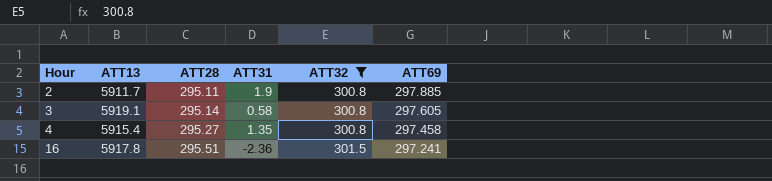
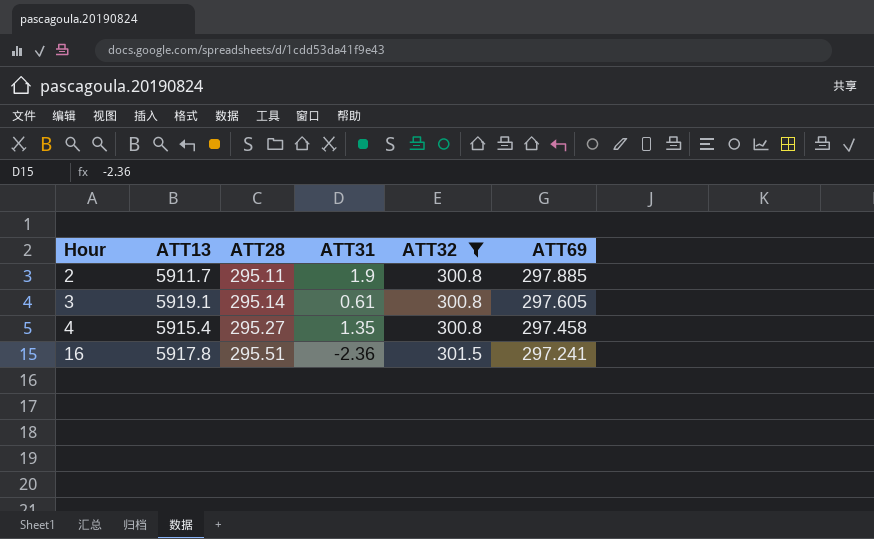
3 | ATT31: 0.58 -> 0.61

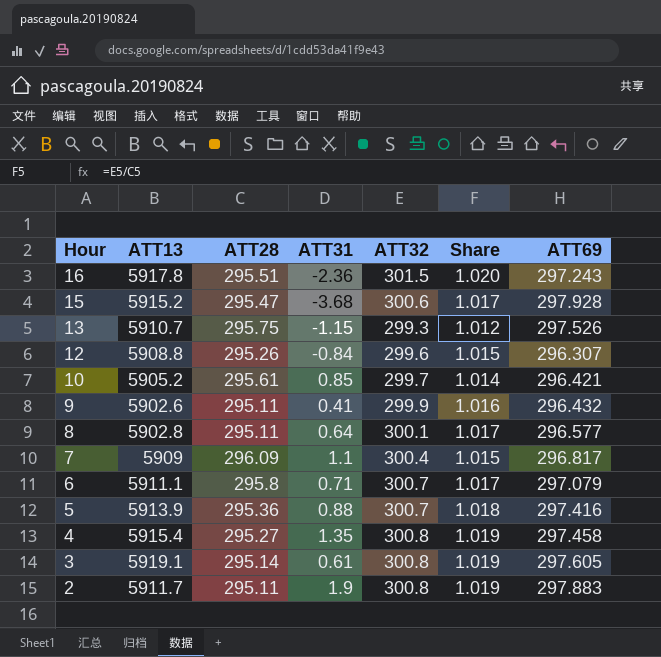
filter: ATT32 >= 300.8 -> none
row order: Hour ascending -> Hour descending
column Share | formula: none -> [ATT32] / [ATT28]
16 | ATT69: 297.241 -> 297.243
2 | ATT69: 297.885 -> 297.883

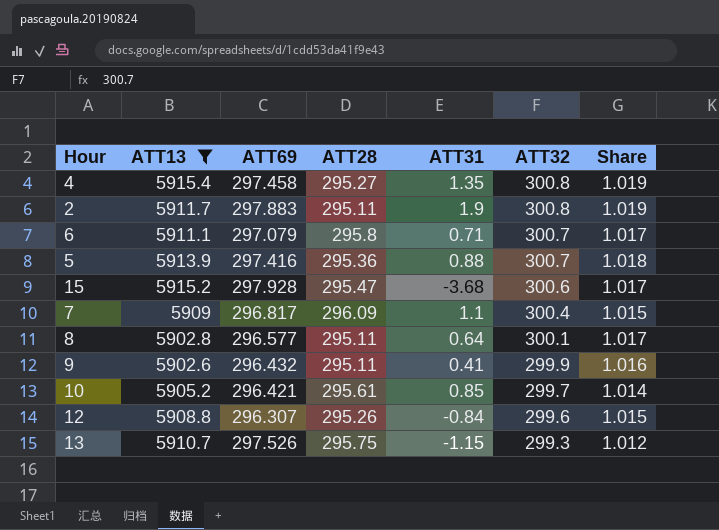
filter: none -> ATT13 <= 5915.4
row order: Hour descending -> ATT32 descending
column ATT69 | position: 7 -> 3

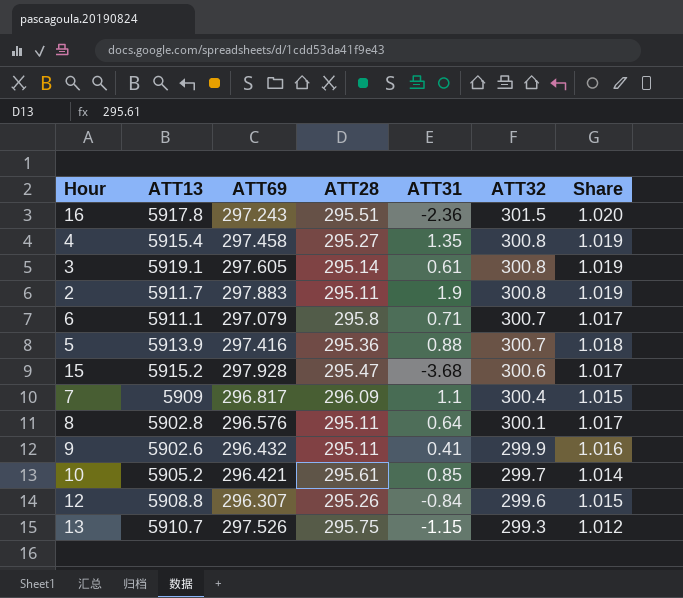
filter: ATT13 <= 5915.4 -> none
8 | ATT69: 296.577 -> 296.576

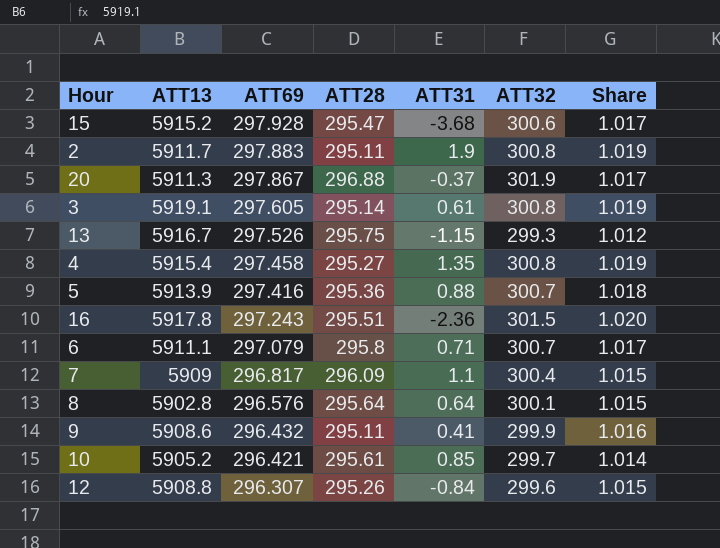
row order: ATT32 descending -> ATT69 descending
row 20: none -> 5911.3 | 297.867 | 296.88 | -0.37 | 301.9 | 1.017
13 | ATT13: 5910.7 -> 5916.7
8 | ATT28: 295.11 -> 295.64
8 | Share: 1.017 -> 1.015
9 | ATT13: 5902.6 -> 5908.6

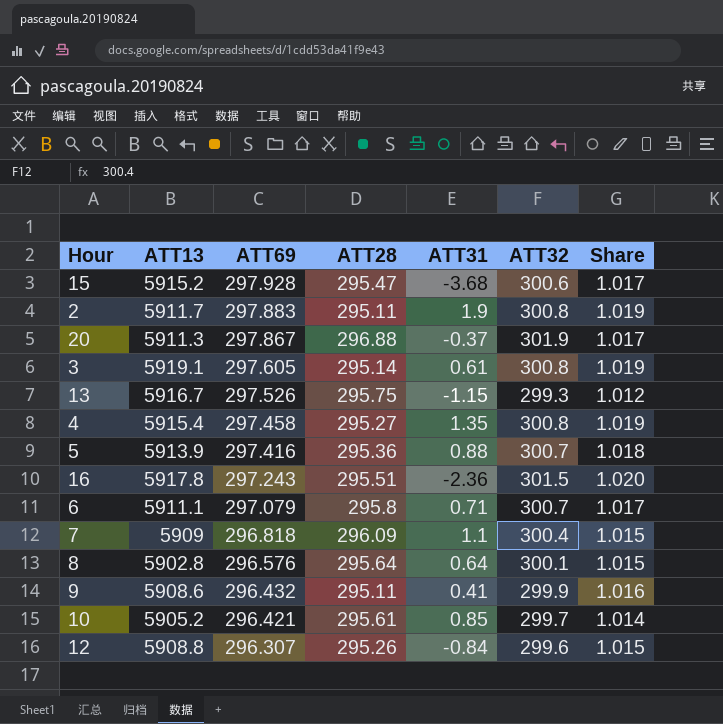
7 | ATT69: 296.817 -> 296.818

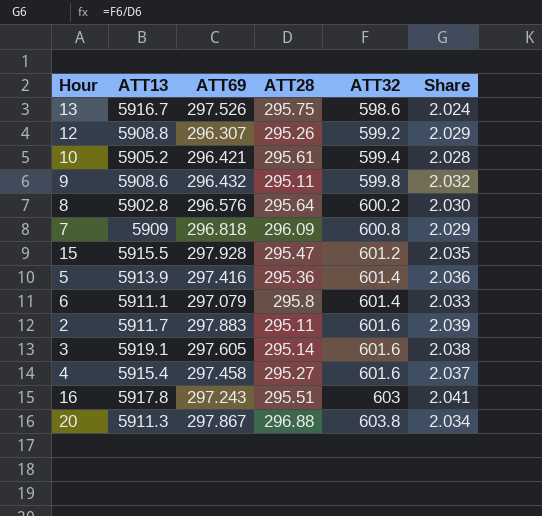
row order: ATT69 descending -> ATT32 ascending
column ATT31 | position: 5 -> none
13 | ATT32: 299.3 -> 598.6
13 | Share: 1.012 -> 2.024
12 | ATT32: 299.6 -> 599.2
12 | Share: 1.015 -> 2.029
10 | ATT32: 299.7 -> 599.4
10 | Share: 1.014 -> 2.028
9 | ATT32: 299.9 -> 599.8
9 | Share: 1.016 -> 2.032
8 | ATT32: 300.1 -> 600.2
8 | Share: 1.015 -> 2.030
7 | ATT32: 300.4 -> 600.8
7 | Share: 1.015 -> 2.029
15 | ATT13: 5915.2 -> 5915.5
15 | ATT32: 300.6 -> 601.2
15 | Share: 1.017 -> 2.035
5 | ATT32: 300.7 -> 601.4
5 | Share: 1.018 -> 2.036
6 | ATT32: 300.7 -> 601.4
6 | Share: 1.017 -> 2.033
2 | ATT32: 300.8 -> 601.6
2 | Share: 1.019 -> 2.039
3 | ATT32: 300.8 -> 601.6
3 | Share: 1.019 -> 2.038
4 | ATT32: 300.8 -> 601.6
4 | Share: 1.019 -> 2.037
16 | ATT32: 301.5 -> 603
16 | Share: 1.020 -> 2.041
20 | ATT32: 301.9 -> 603.8
20 | Share: 1.017 -> 2.034

